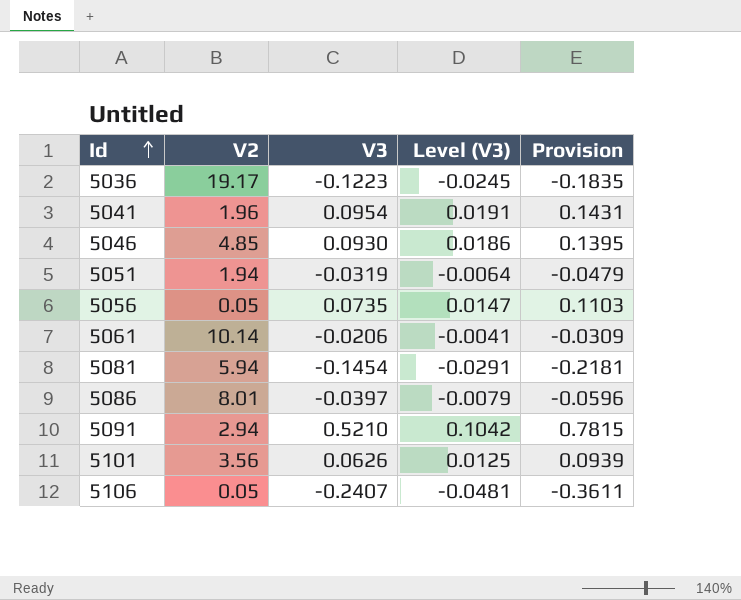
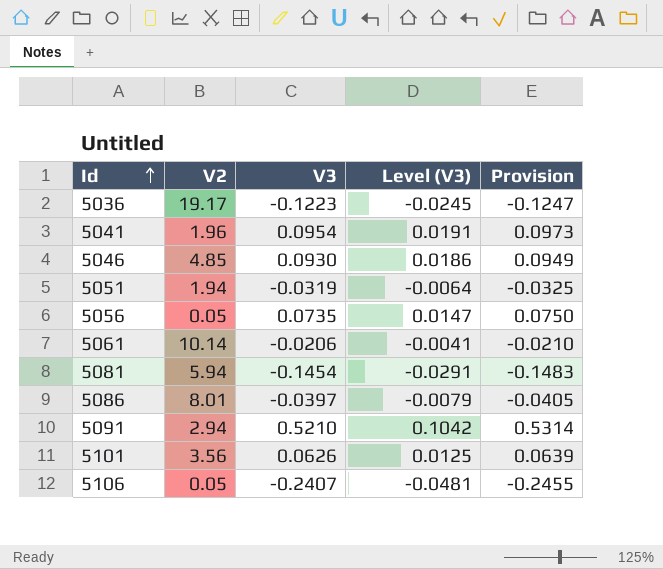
column Provision | formula: [V3] * 1.5 -> [V3] * 1.02

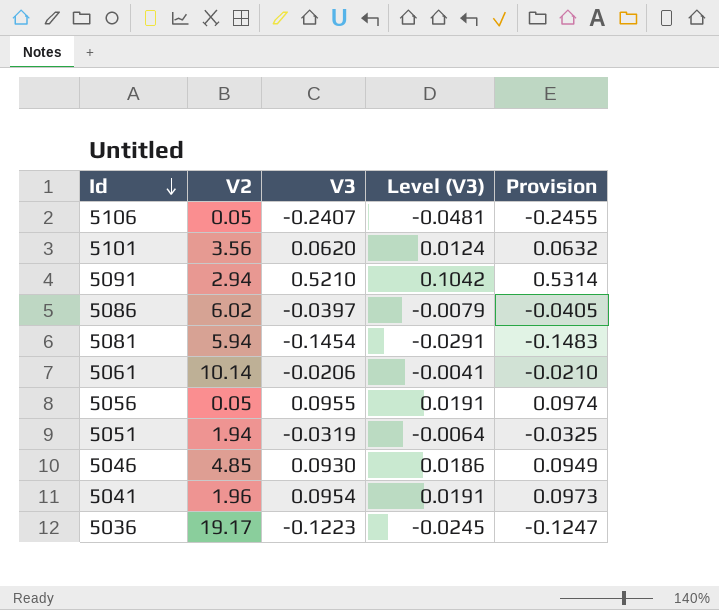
row order: Id ascending -> Id descending
5101 | V3: 0.0626 -> 0.0620
5101 | Level (V3): 0.0125 -> 0.0124
5101 | Provision: 0.0639 -> 0.0632
5086 | V2: 8.01 -> 6.02
5056 | V3: 0.0735 -> 0.0955
5056 | Level (V3): 0.0147 -> 0.0191
5056 | Provision: 0.0750 -> 0.0974

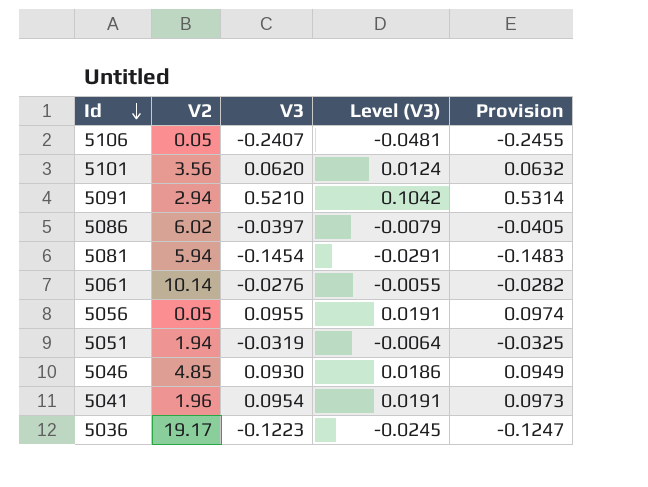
5061 | V3: -0.0206 -> -0.0276
5061 | Level (V3): -0.0041 -> -0.0055
5061 | Provision: -0.0210 -> -0.0282

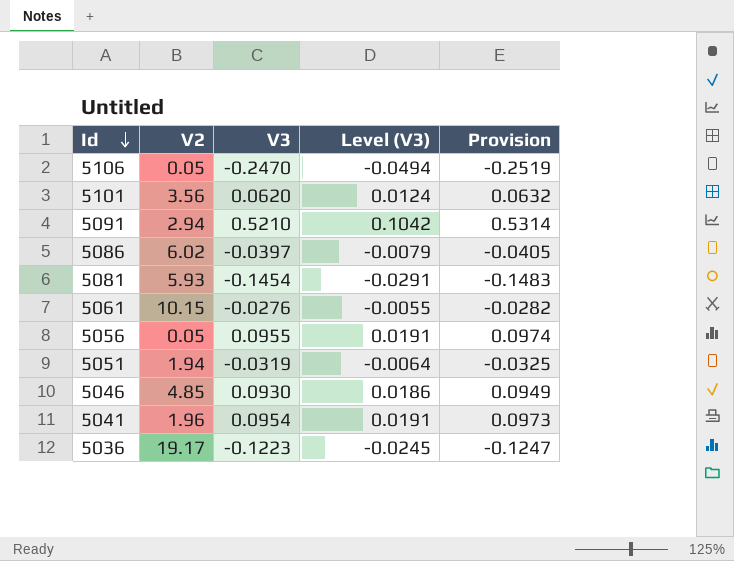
5106 | V3: -0.2407 -> -0.2470
5106 | Level (V3): -0.0481 -> -0.0494
5106 | Provision: -0.2455 -> -0.2519
5081 | V2: 5.94 -> 5.93
5061 | V2: 10.14 -> 10.15

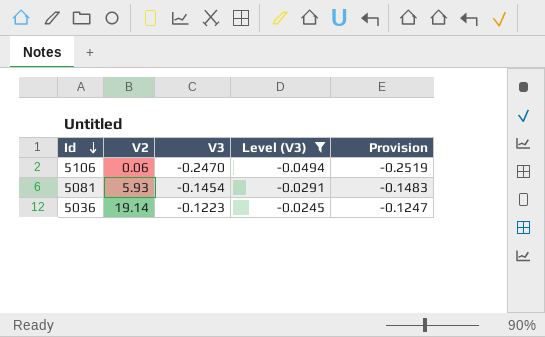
filter: none -> Level (V3) <= -0.0245
5106 | V2: 0.05 -> 0.06
5036 | V2: 19.17 -> 19.14

